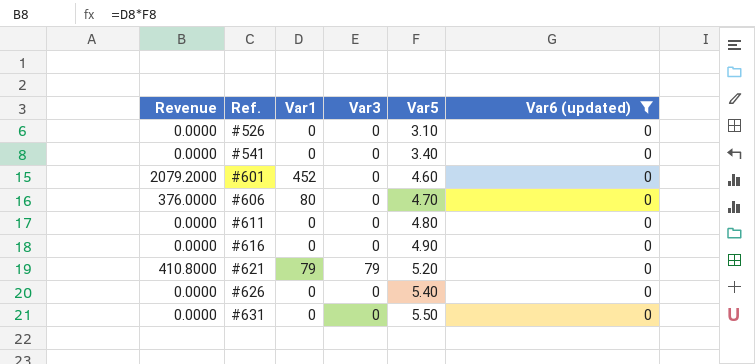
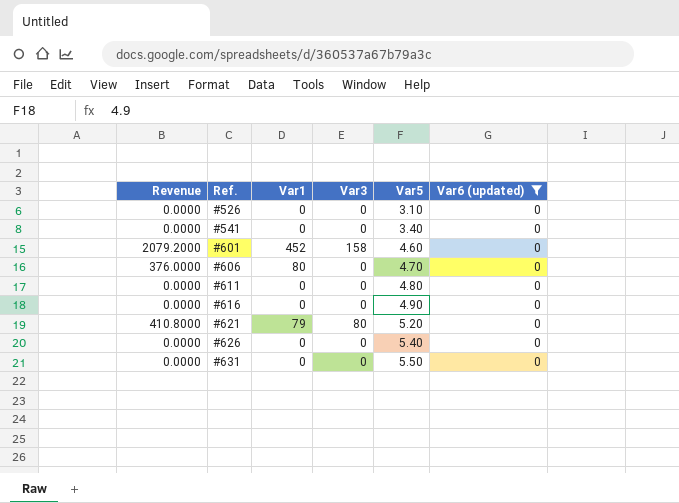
#601 | Var3: 0 -> 158
#621 | Var3: 79 -> 80

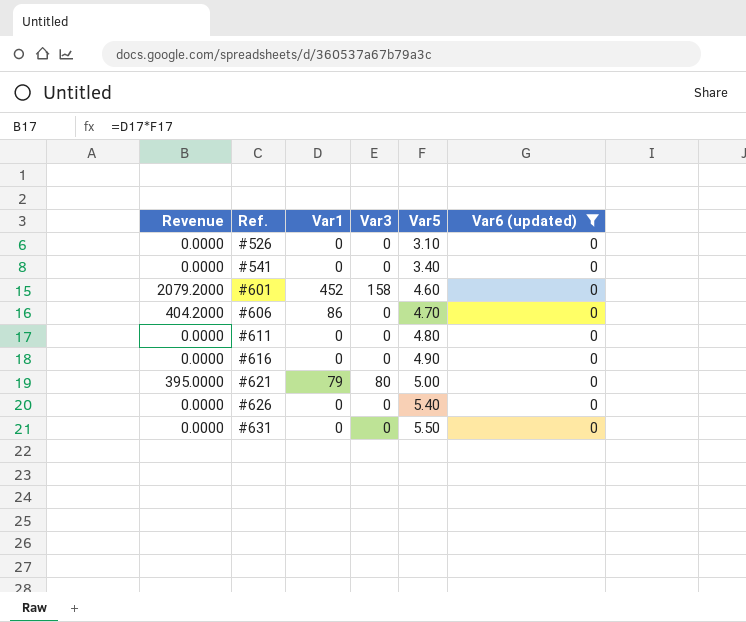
#606 | Revenue: 376.0000 -> 404.2000
#606 | Var1: 80 -> 86
#621 | Revenue: 410.8000 -> 395.0000
#621 | Var5: 5.20 -> 5.00

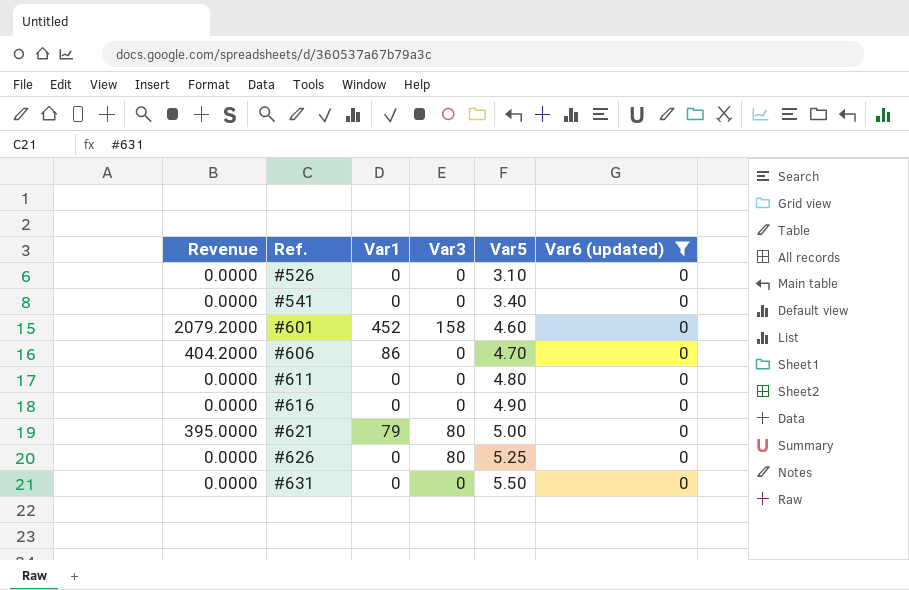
#626 | Var3: 0 -> 80
#626 | Var5: 5.40 -> 5.25

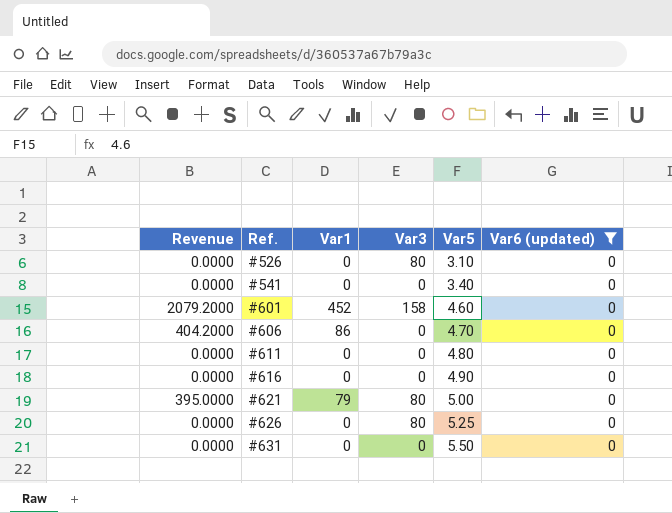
#526 | Var3: 0 -> 80

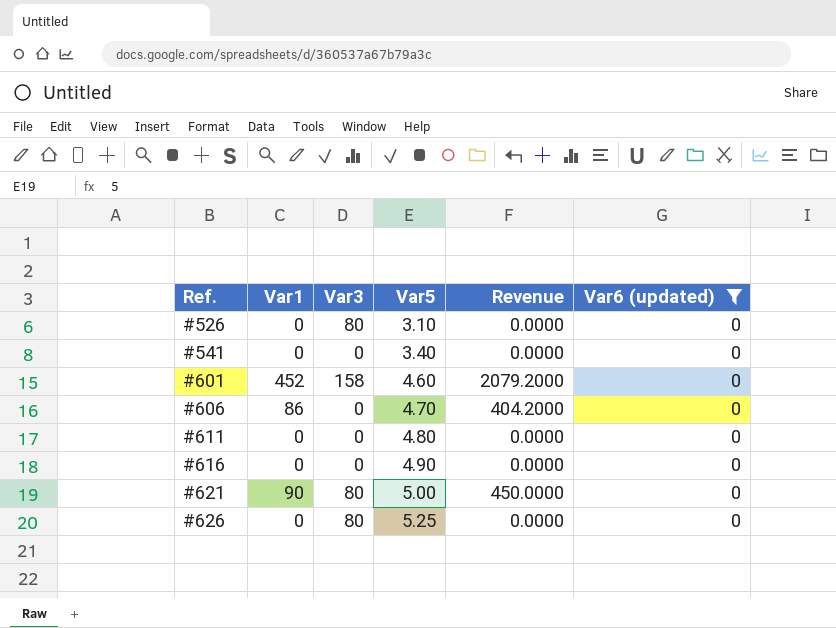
column Revenue | position: 1 -> 5
row #631: 0.0000 | 0 | 0 | 5.50 | 0 -> none
#621 | Var1: 79 -> 90
#621 | Revenue: 395.0000 -> 450.0000

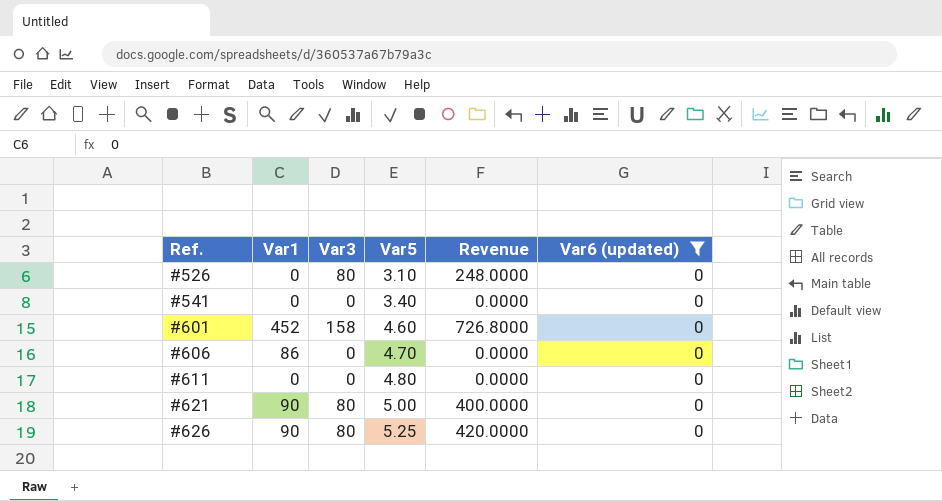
column Revenue | formula: [Var1] * [Var5] -> [Var3] * [Var5]
row #616: 0 | 0 | 4.90 | 0.0000 | 0 -> none
#626 | Var1: 0 -> 90

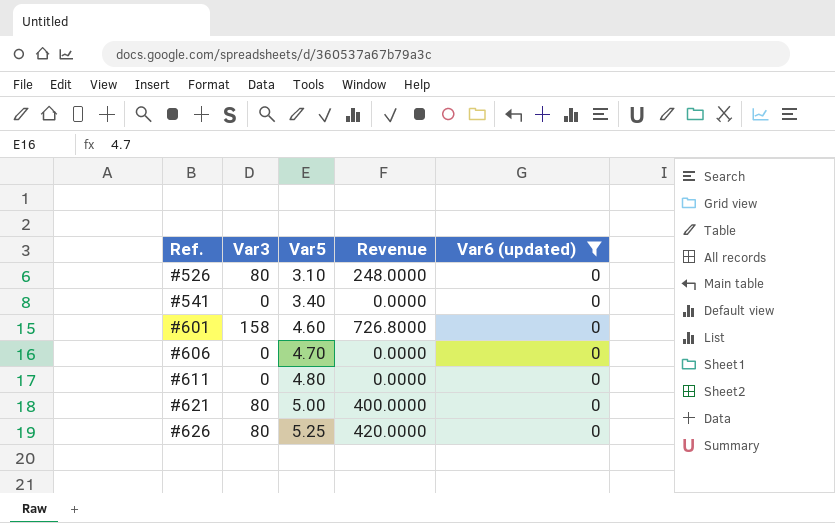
column Var1 | position: 2 -> none

